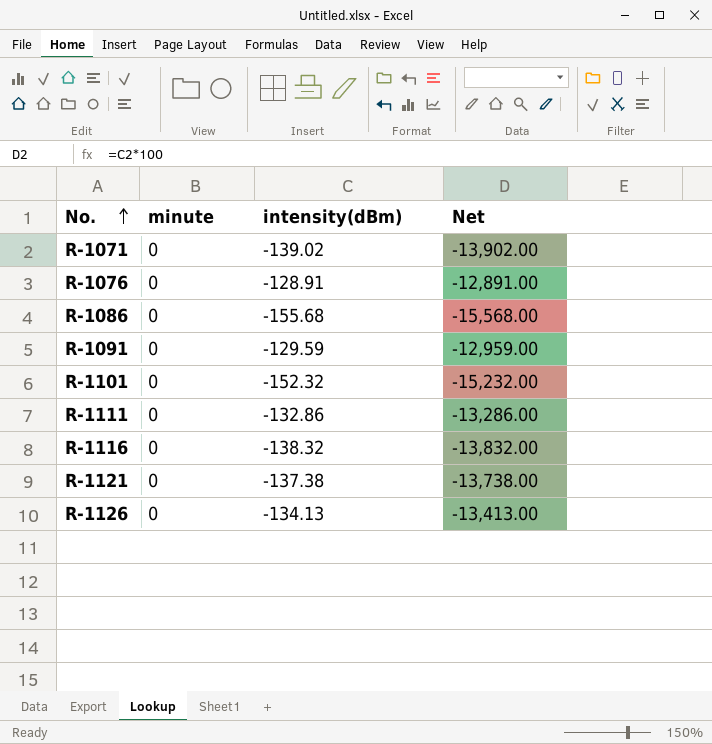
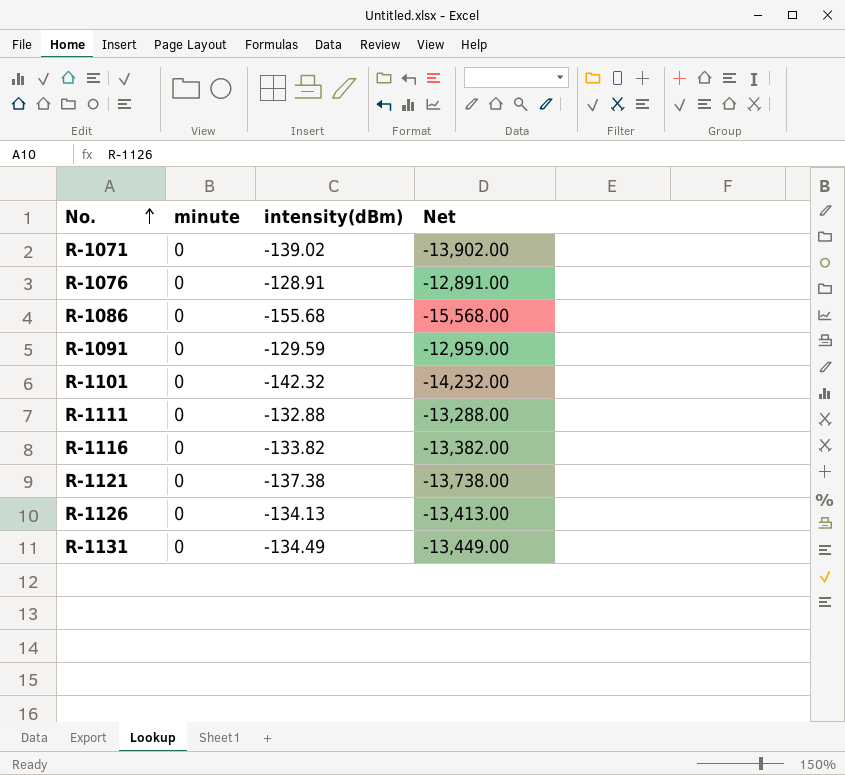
R-1101 | intensity(dBm): -152.32 -> -142.32
R-1101 | Net: -15,232.00 -> -14,232.00
R-1111 | intensity(dBm): -132.86 -> -132.88
R-1111 | Net: -13,286.00 -> -13,288.00
R-1116 | intensity(dBm): -138.32 -> -133.82
R-1116 | Net: -13,832.00 -> -13,382.00
row R-1131: none -> 0 | -134.49 | -13,449.00

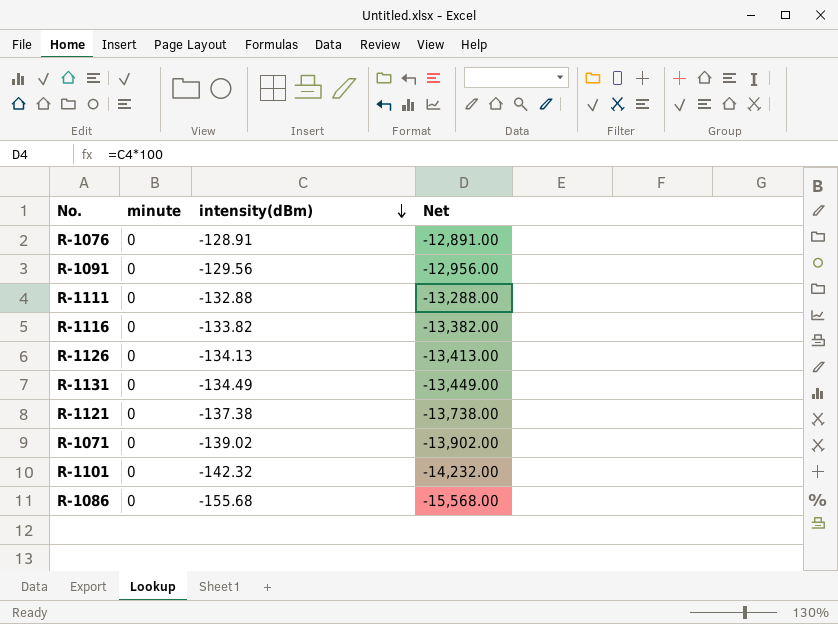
row order: No. ascending -> intensity(dBm) descending
R-1091 | intensity(dBm): -129.59 -> -129.56
R-1091 | Net: -12,959.00 -> -12,956.00

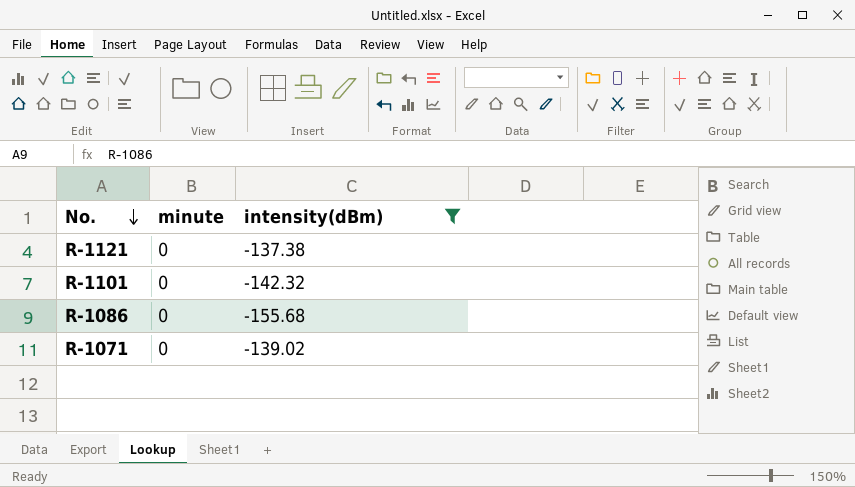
filter: none -> intensity(dBm) <= -137.38
row order: intensity(dBm) descending -> No. descending
column Net | formula: [intensity(dBm)] * 100 -> none

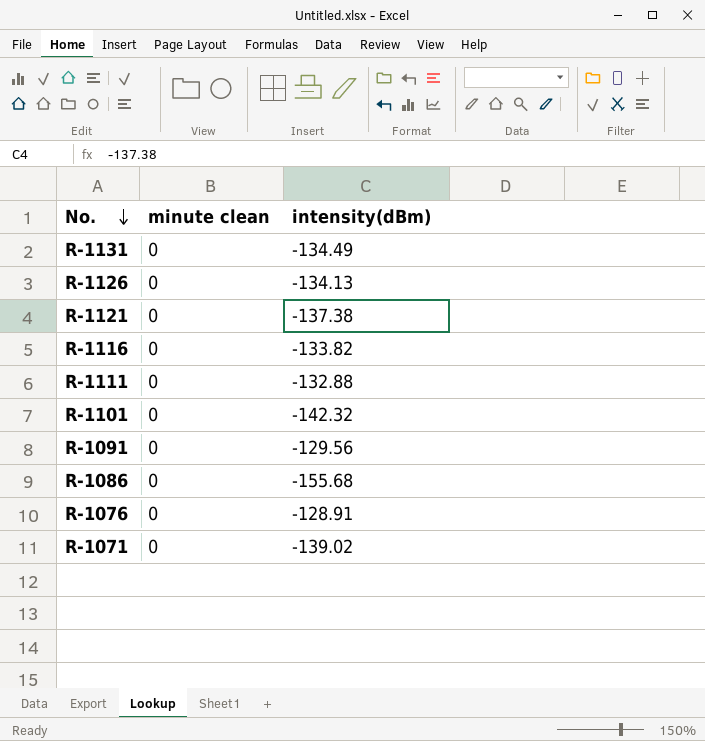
filter: intensity(dBm) <= -137.38 -> none
column name: minute -> minute clean

